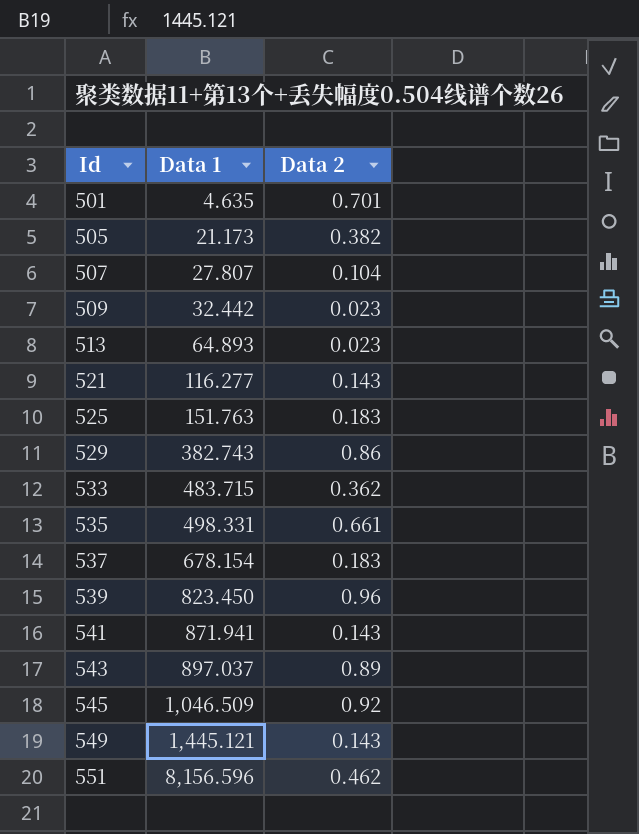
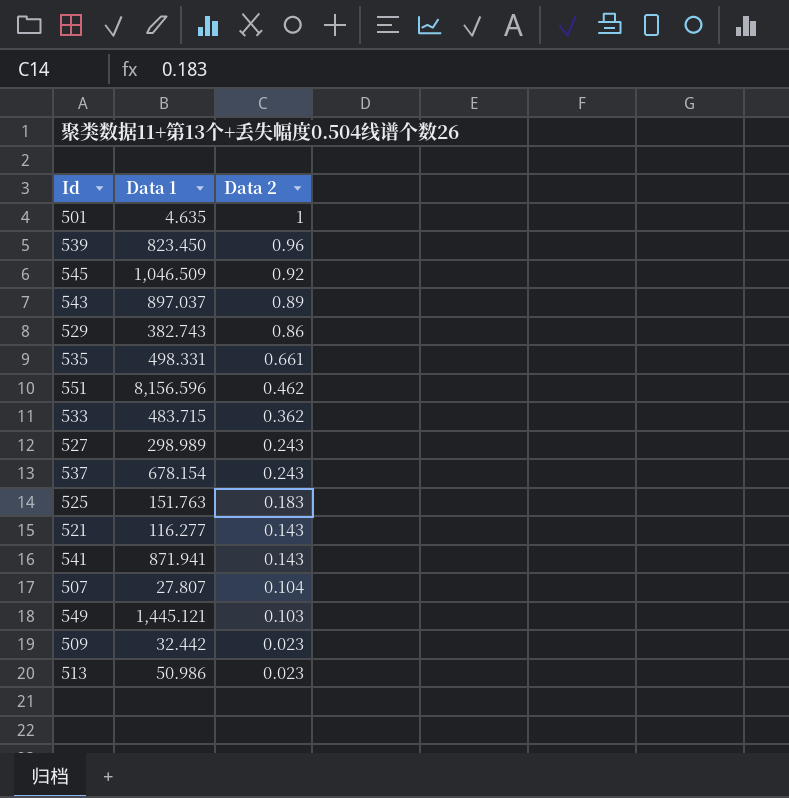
row order: Id ascending -> Data 2 descending
row 505: 21.173 | 0.382 -> none
501 | Data 2: 0.701 -> 1
row 527: none -> 298.989 | 0.243
537 | Data 2: 0.183 -> 0.243
549 | Data 2: 0.143 -> 0.103
513 | Data 1: 64.893 -> 50.986

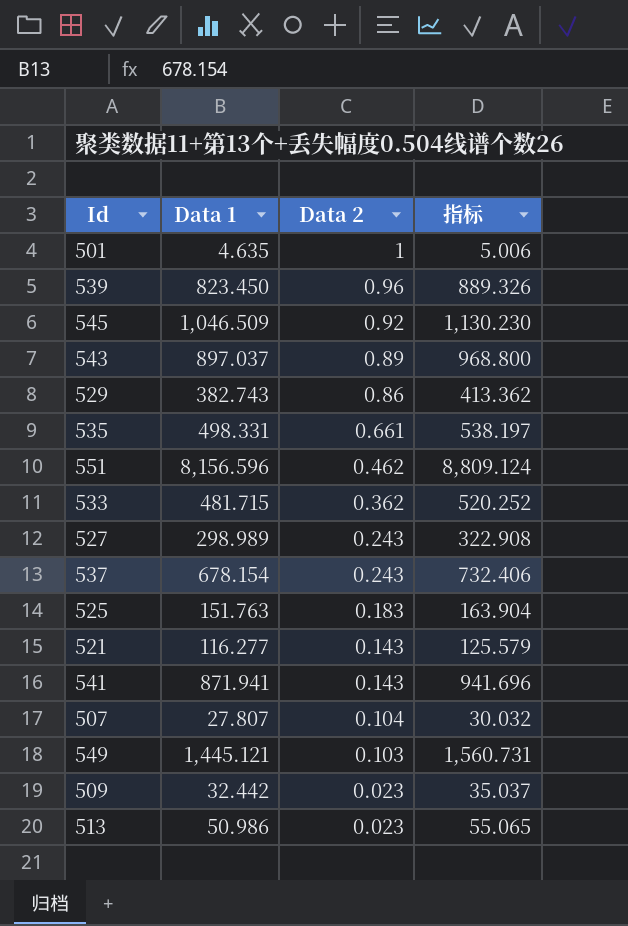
column 指标 | formula: none -> [Data 1] * 1.08
533 | Data 1: 483.715 -> 481.715

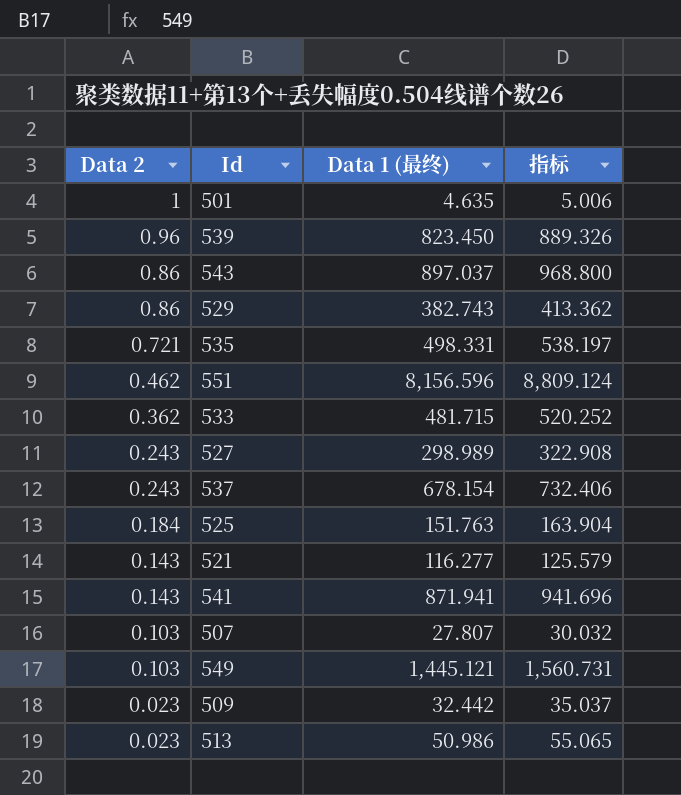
column Data 2 | position: 3 -> 1
column name: Data 1 -> Data 1 (最终)
row 545: 1,046.509 | 0.92 | 1,130.230 -> none
543 | Data 2: 0.89 -> 0.86
535 | Data 2: 0.661 -> 0.721
525 | Data 2: 0.183 -> 0.184
507 | Data 2: 0.104 -> 0.103

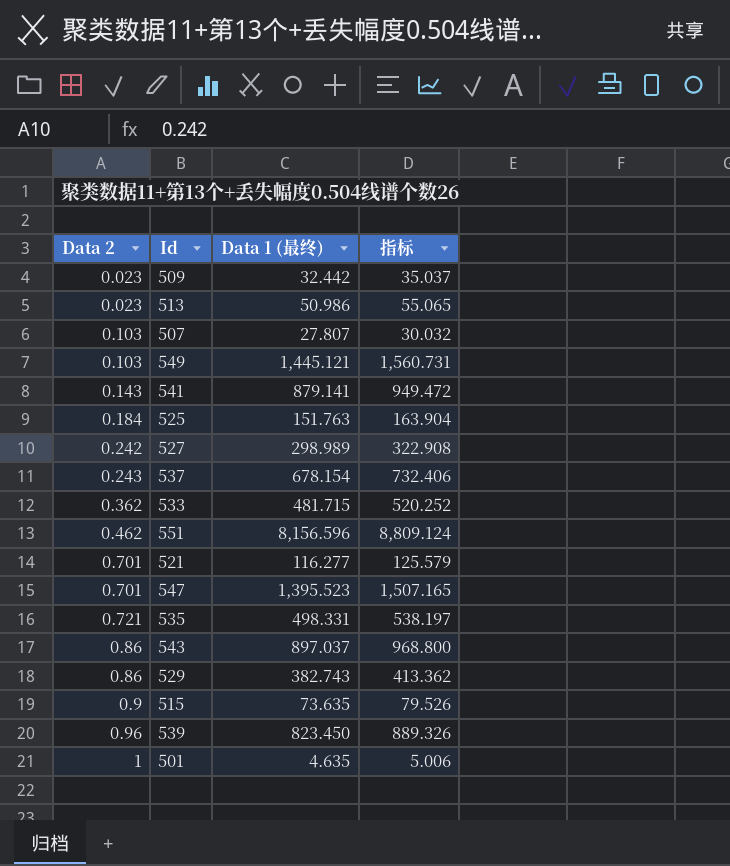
row order: Data 2 descending -> Data 2 ascending
541 | Data 1 (最终): 871.941 -> 879.141
541 | 指标: 941.696 -> 949.472
527 | Data 2: 0.243 -> 0.242
521 | Data 2: 0.143 -> 0.701
row 547: none -> 0.701 | 1,395.523 | 1,507.165
row 515: none -> 0.9 | 73.635 | 79.526

